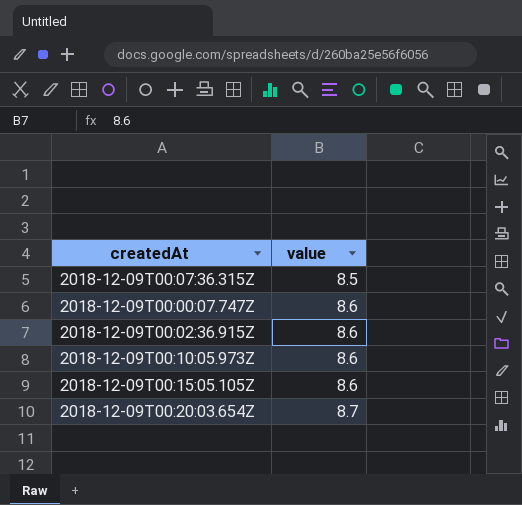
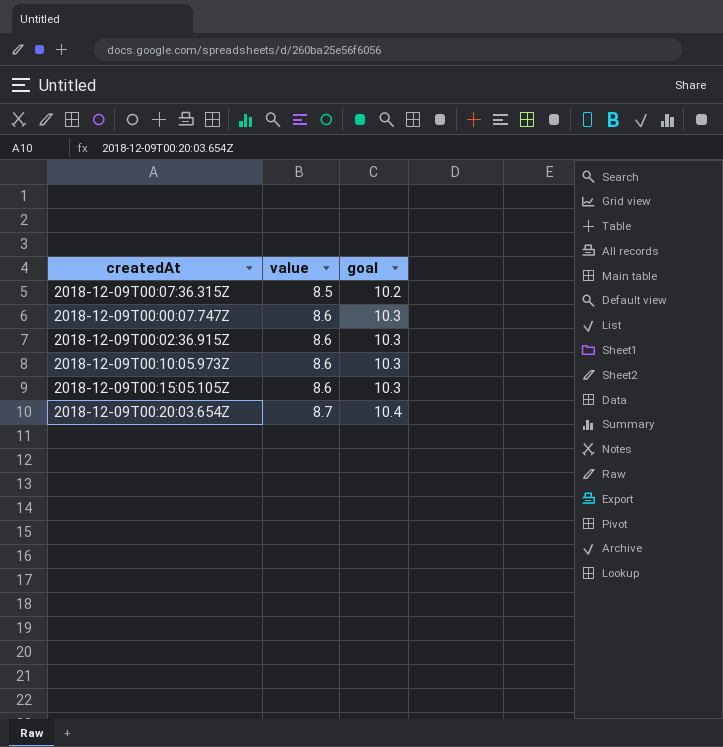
column goal | formula: none -> [value] * 1.2

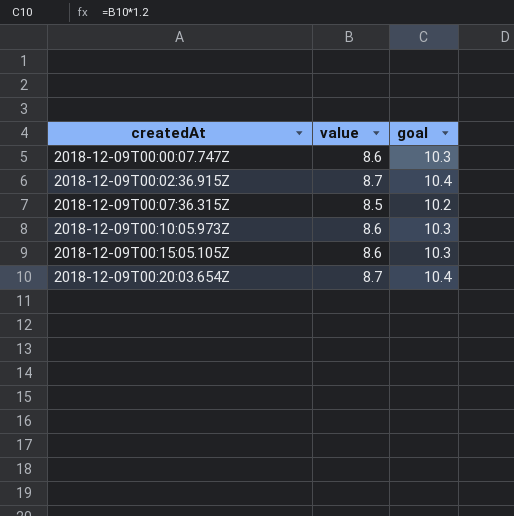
row order: value ascending -> createdAt ascending
2018-12-09T00:02:36.915Z | value: 8.6 -> 8.7
2018-12-09T00:02:36.915Z | goal: 10.3 -> 10.4

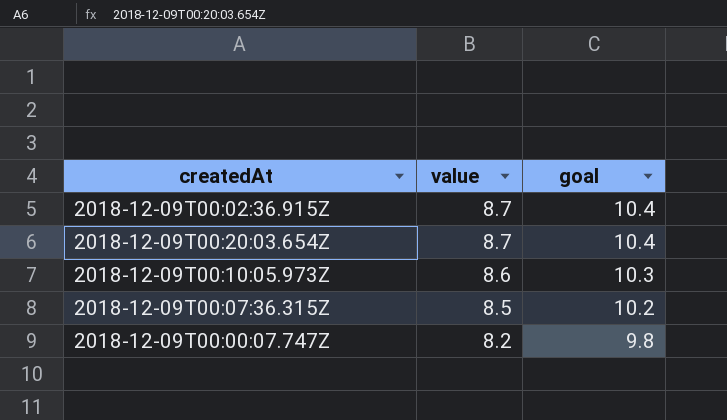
row order: createdAt ascending -> value descending
row 2018-12-09T00:15:05.105Z: 8.6 | 10.3 -> none
2018-12-09T00:00:07.747Z | value: 8.6 -> 8.2
2018-12-09T00:00:07.747Z | goal: 10.3 -> 9.8

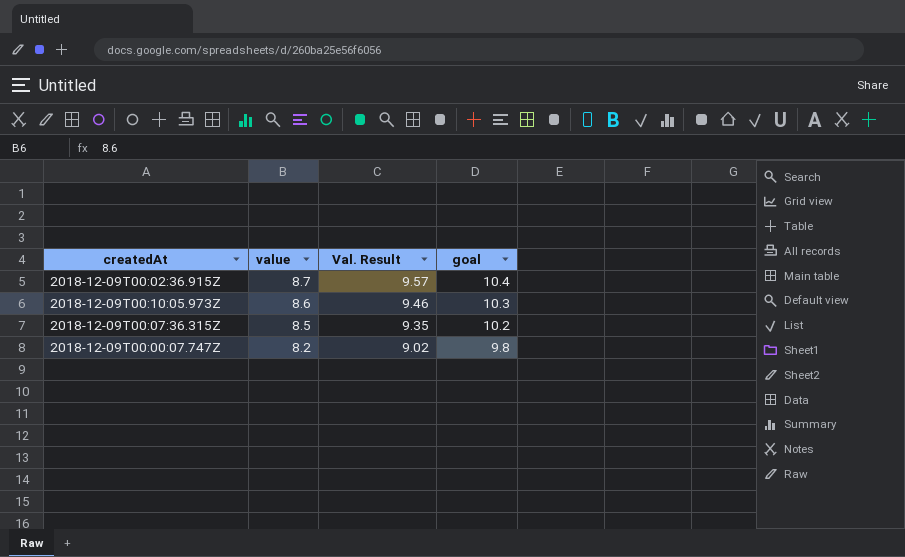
column Val. Result | formula: none -> [value] * 1.1
row 2018-12-09T00:20:03.654Z: 8.7 | 10.4 -> none

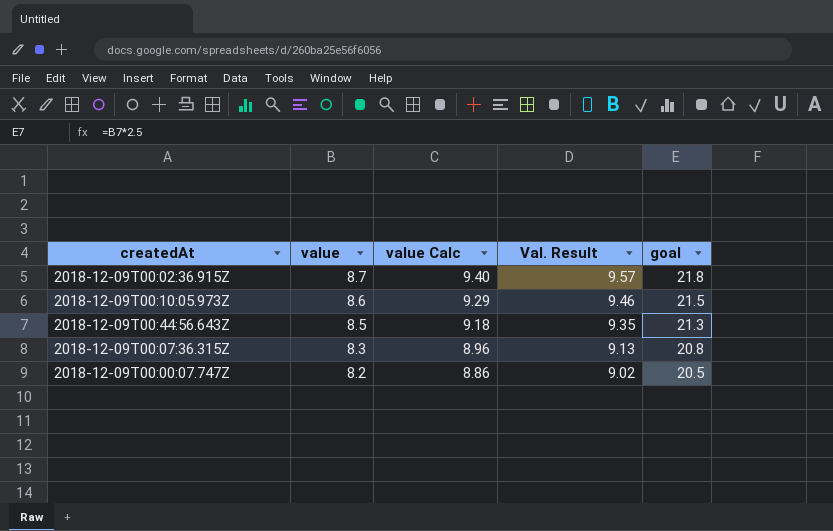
column value Calc | formula: none -> [value] * 1.08
column goal | formula: [value] * 1.2 -> [value] * 2.5
row 2018-12-09T00:44:56.643Z: none -> 8.5 | 9.18 | 9.35 | 21.3
2018-12-09T00:07:36.315Z | value: 8.5 -> 8.3
2018-12-09T00:07:36.315Z | Val. Result: 9.35 -> 9.13

